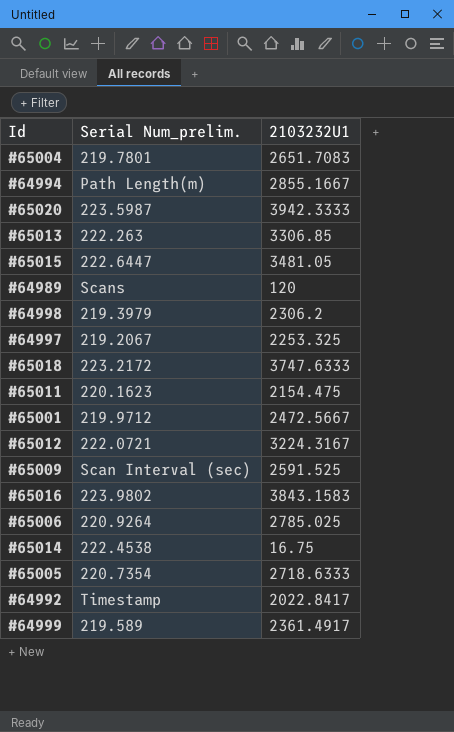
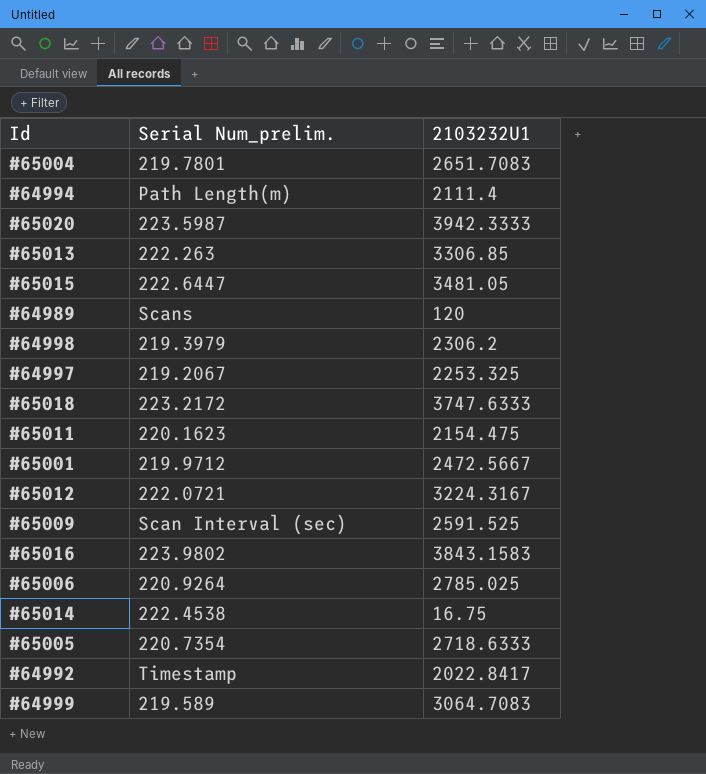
#64994 | 2103232U1: 2855.1667 -> 2111.4
#64999 | 2103232U1: 2361.4917 -> 3064.7083

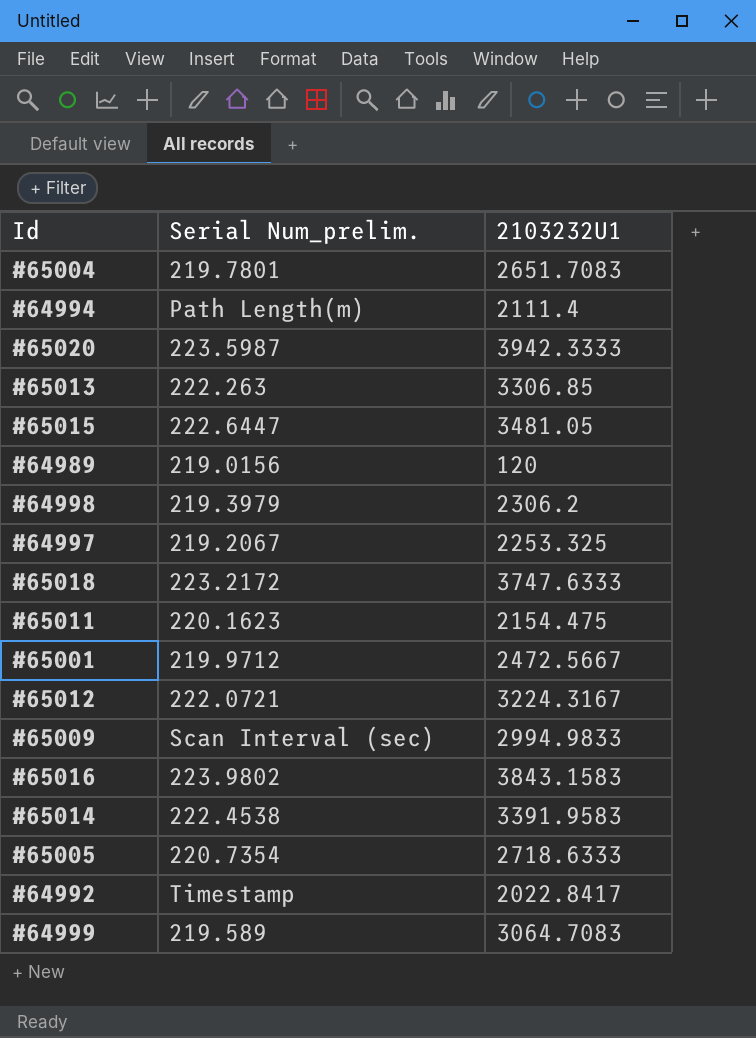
row #65006: 220.9264 | 2785.025 -> none
#64989 | Serial Num_prelim.: Scans -> 219.0156
#65009 | 2103232U1: 2591.525 -> 2994.9833
#65014 | 2103232U1: 16.75 -> 3391.9583

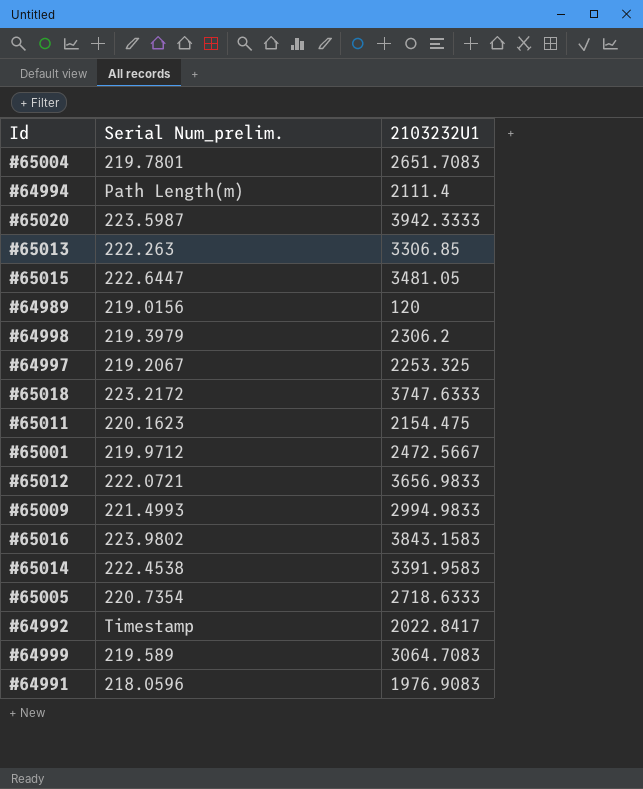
#65012 | 2103232U1: 3224.3167 -> 3656.9833
#65009 | Serial Num_prelim.: Scan Interval (sec) -> 221.4993
row #64991: none -> 218.0596 | 1976.9083

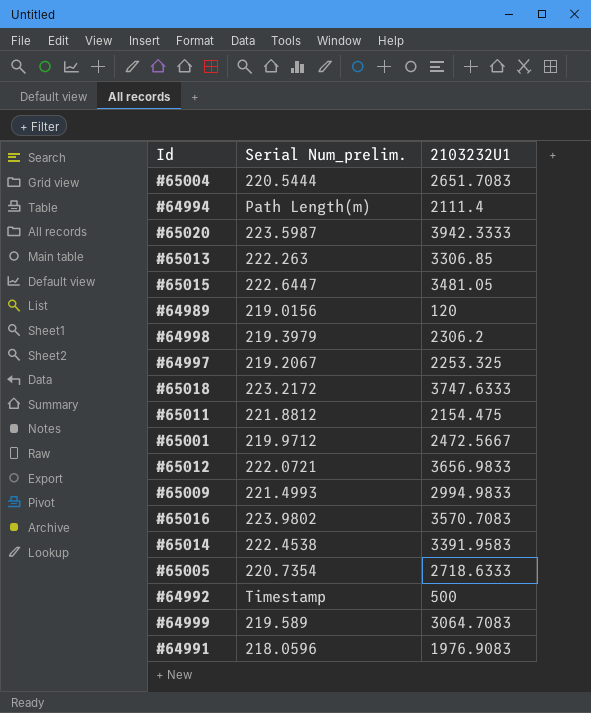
#65004 | Serial Num_prelim.: 219.7801 -> 220.5444
#65011 | Serial Num_prelim.: 220.1623 -> 221.8812
#65016 | 2103232U1: 3843.1583 -> 3570.7083
#64992 | 2103232U1: 2022.8417 -> 500

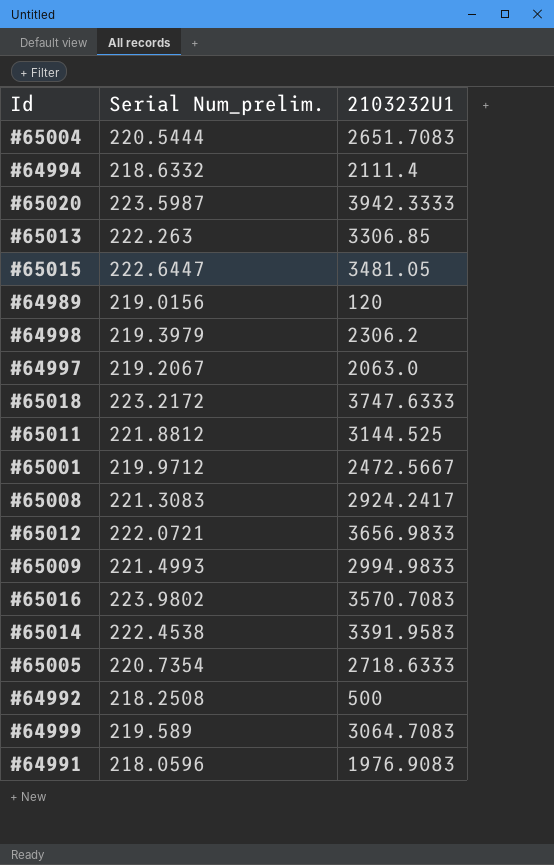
#64994 | Serial Num_prelim.: Path Length(m) -> 218.6332
#64997 | 2103232U1: 2253.325 -> 2063.0
#65011 | 2103232U1: 2154.475 -> 3144.525
row #65008: none -> 221.3083 | 2924.2417
#64992 | Serial Num_prelim.: Timestamp -> 218.2508

